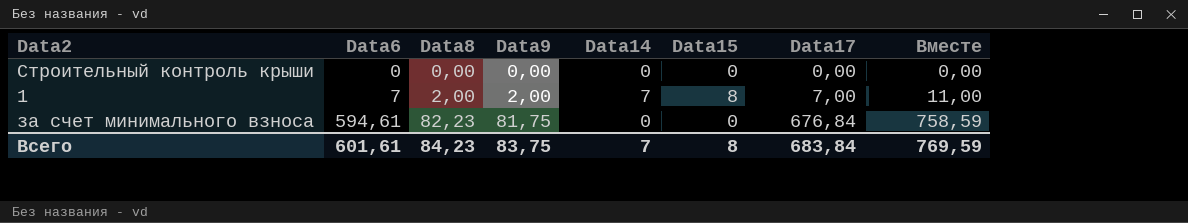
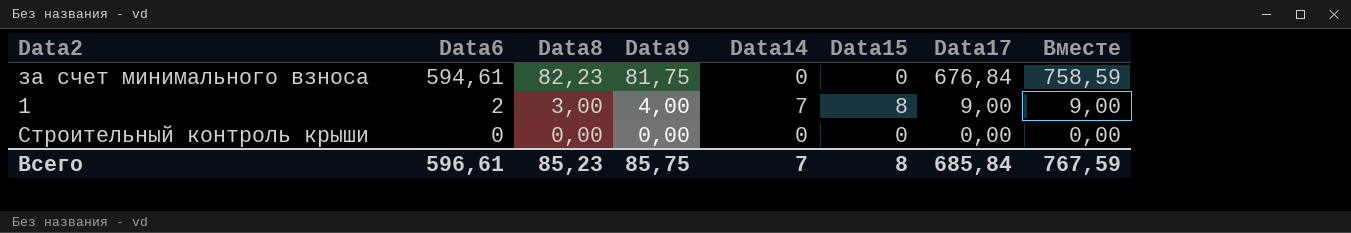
row order: Data6 ascending -> Data6 descending
1 | Data6: 7 -> 2
1 | Data8: 2,00 -> 3,00
1 | Data9: 2,00 -> 4,00
1 | Data17: 7,00 -> 9,00
1 | Вместе: 11,00 -> 9,00
Всего | Data6: 601,61 -> 596,61
Всего | Data8: 84,23 -> 85,23
Всего | Data9: 83,75 -> 85,75
Всего | Data17: 683,84 -> 685,84
Всего | Вместе: 769,59 -> 767,59

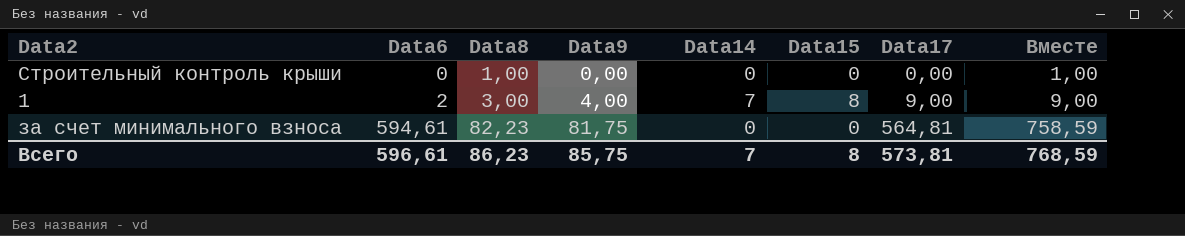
row order: Data6 descending -> Data6 ascending
Строительный контроль крыши | Data8: 0,00 -> 1,00
Строительный контроль крыши | Вместе: 0,00 -> 1,00
за счет минимального взноса | Data17: 676,84 -> 564,81
Всего | Data8: 85,23 -> 86,23
Всего | Data17: 685,84 -> 573,81
Всего | Вместе: 767,59 -> 768,59

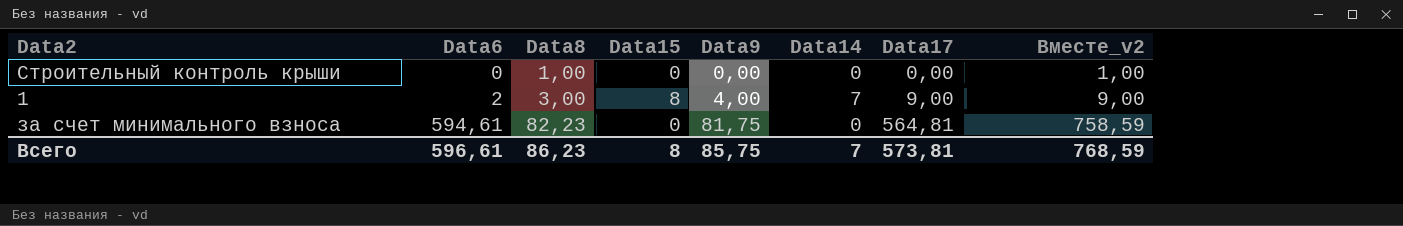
column Data15 | position: 6 -> 4
column name: Вместе -> Вместе_v2

